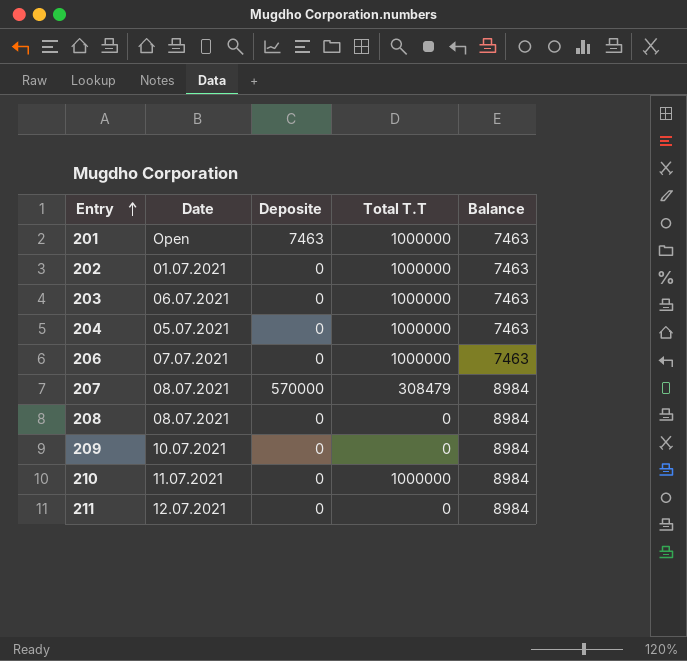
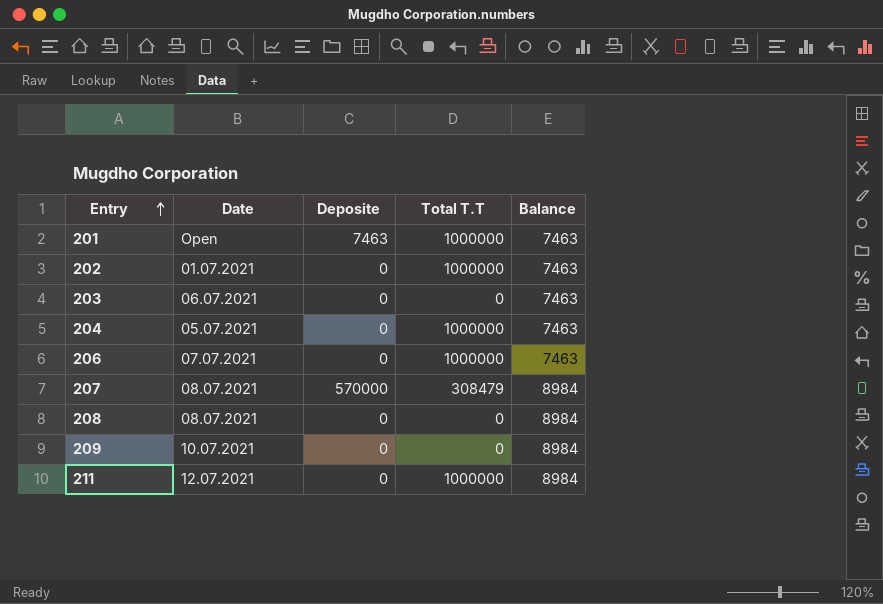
row 210: 11.07.2021 | 0 | 1000000 | 8984 -> none
203 | Total T.T: 1000000 -> 0
211 | Total T.T: 0 -> 1000000

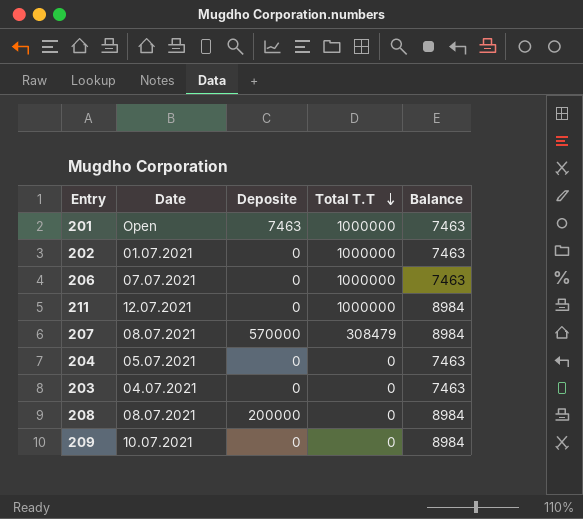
row order: Entry ascending -> Total T.T descending
204 | Total T.T: 1000000 -> 0
203 | Date: 06.07.2021 -> 04.07.2021
208 | Deposite: 0 -> 200000

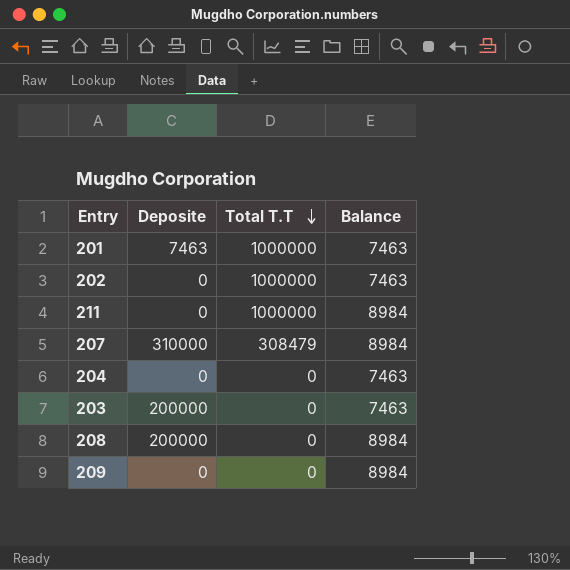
column Date | position: 2 -> none
row 206: 07.07.2021 | 0 | 1000000 | 7463 -> none
207 | Deposite: 570000 -> 310000
203 | Deposite: 0 -> 200000

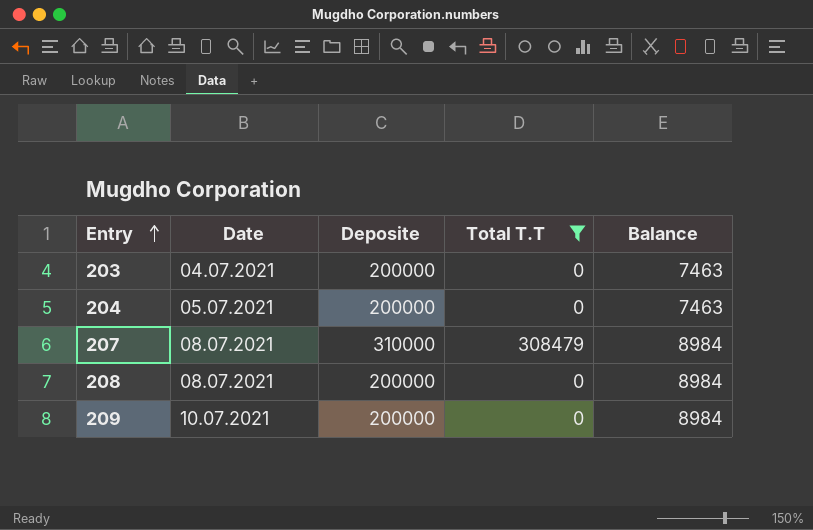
filter: none -> Total T.T != 1000000
row order: Total T.T descending -> Entry ascending
column Date | position: none -> 2
204 | Deposite: 0 -> 200000
209 | Deposite: 0 -> 200000

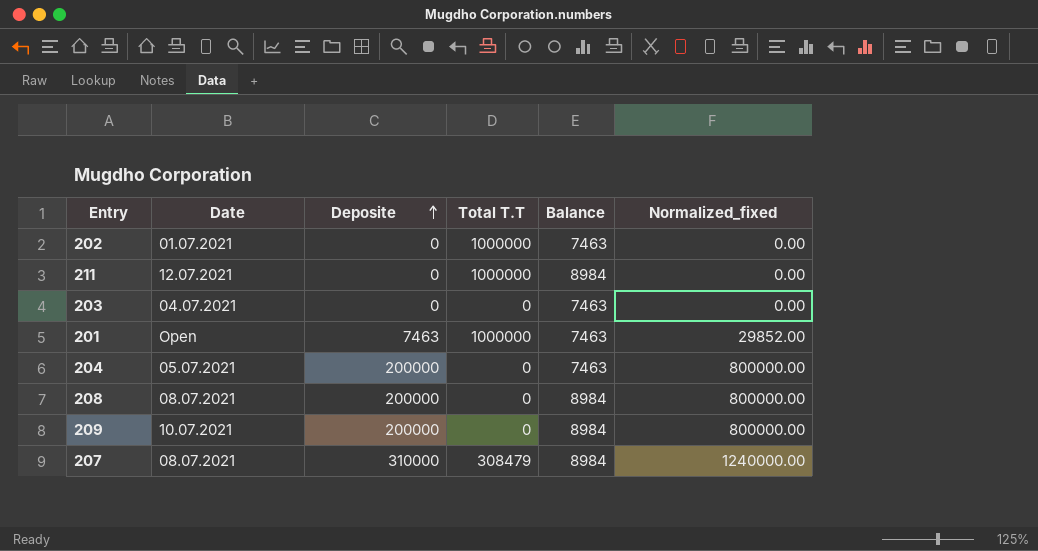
filter: Total T.T != 1000000 -> none
row order: Entry ascending -> Deposite ascending
column Normalized_fixed | formula: none -> [Deposite] * 4
203 | Deposite: 200000 -> 0

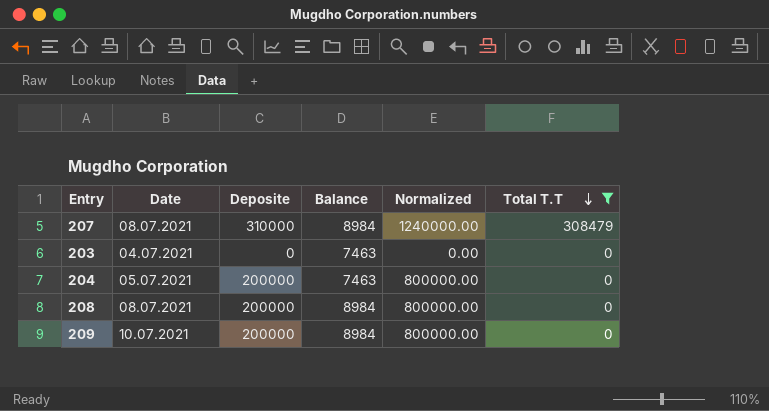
filter: none -> Total T.T != 1000000
row order: Deposite ascending -> Total T.T descending
column name: Normalized_fixed -> Normalized
column Total T.T | position: 4 -> 6

